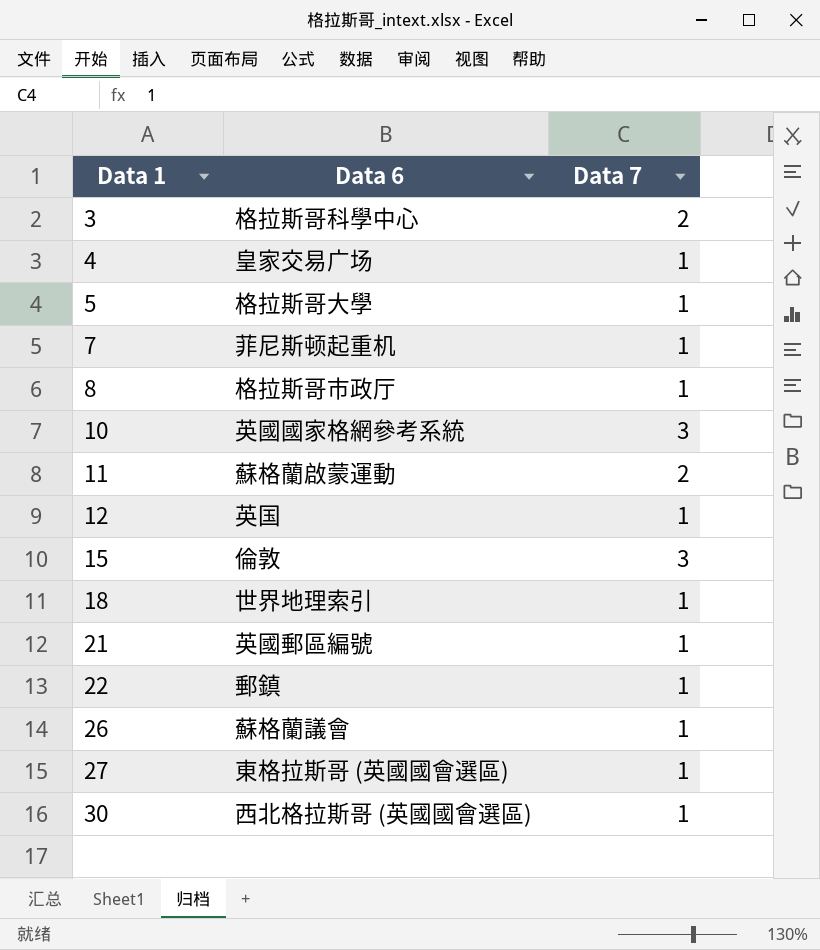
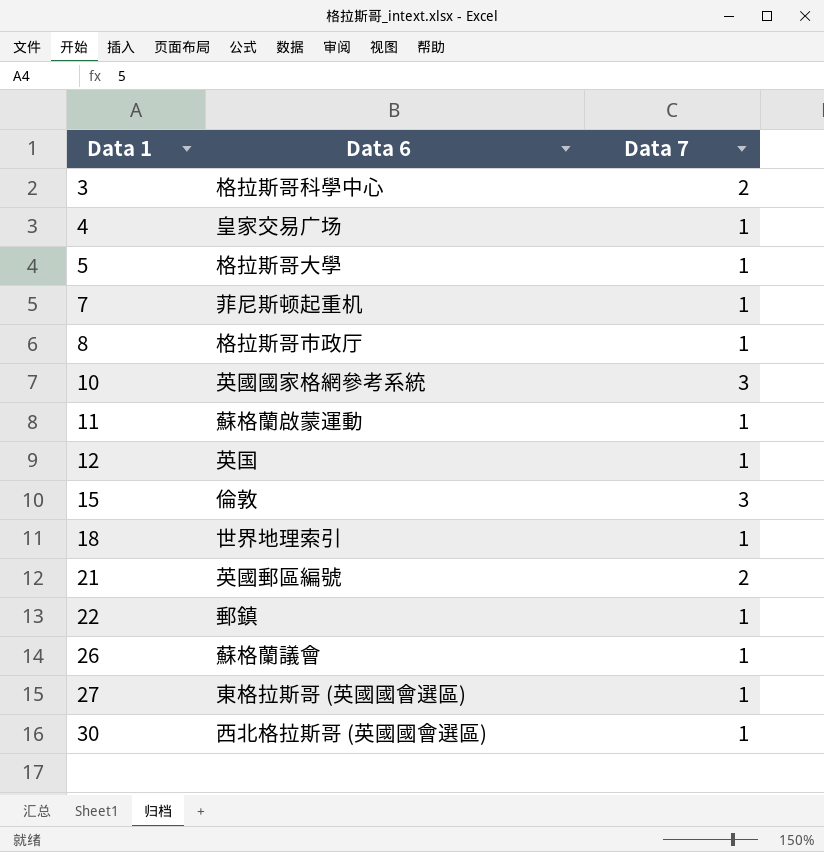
11 | Data 7: 2 -> 1
21 | Data 7: 1 -> 2

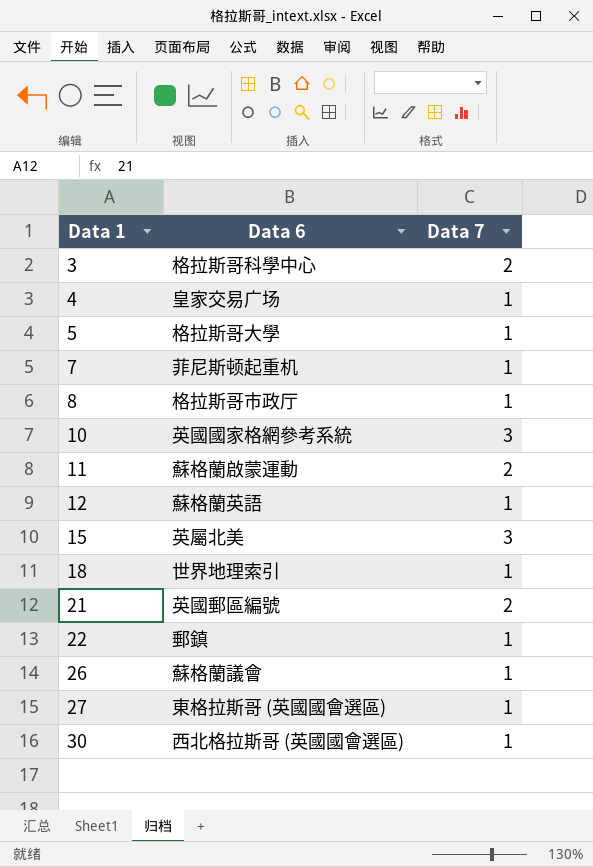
11 | Data 7: 1 -> 2
12 | Data 6: 英国 -> 蘇格蘭英語
15 | Data 6: 倫敦 -> 英屬北美

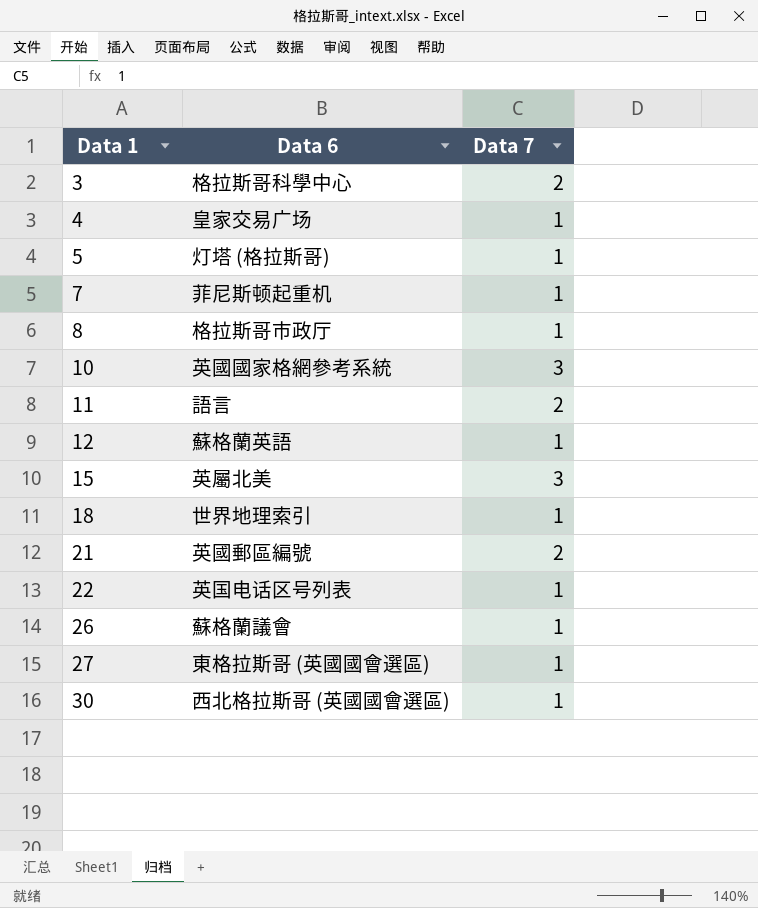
5 | Data 6: 格拉斯哥大學 -> 灯塔 (格拉斯哥)
11 | Data 6: 蘇格蘭啟蒙運動 -> 語言
22 | Data 6: 郵鎮 -> 英国电话区号列表

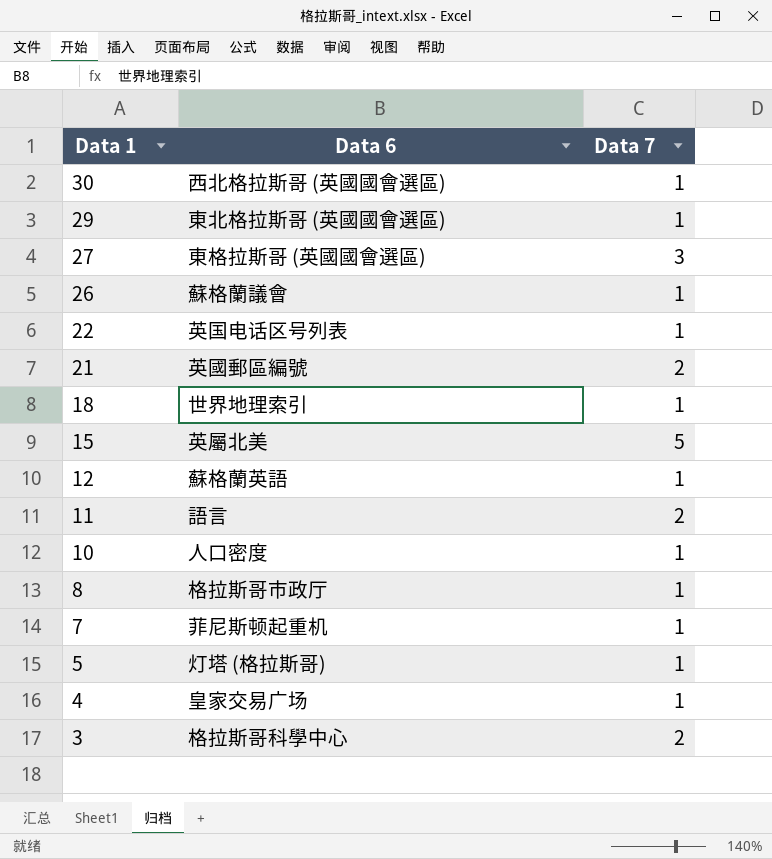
row order: Data 1 ascending -> Data 1 descending
row 29: none -> 東北格拉斯哥 (英國國會選區) | 1
27 | Data 7: 1 -> 3
15 | Data 7: 3 -> 5
10 | Data 6: 英國國家格網參考系統 -> 人口密度
10 | Data 7: 3 -> 1

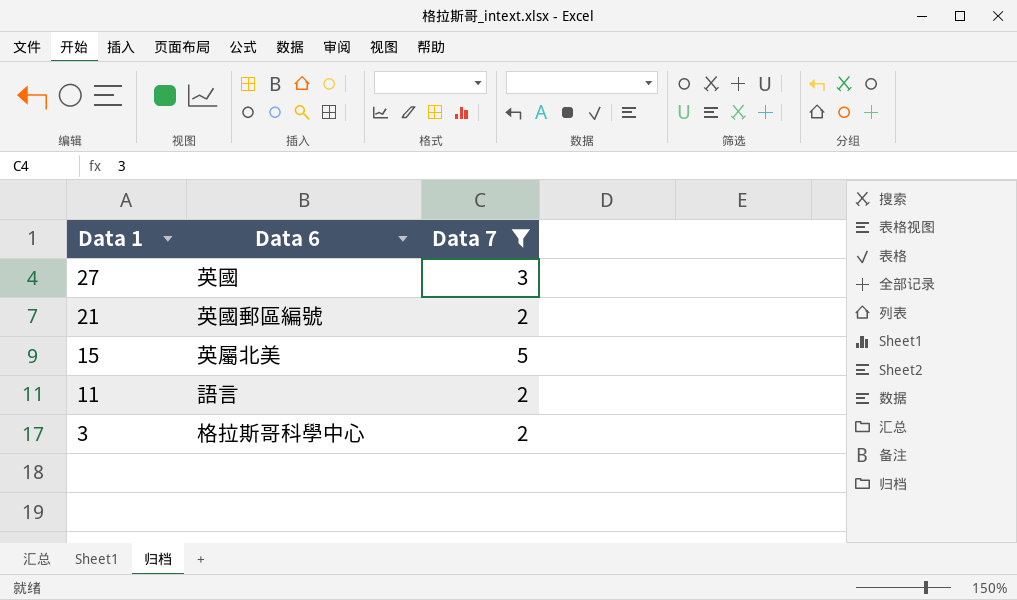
filter: none -> Data 7 != 1
27 | Data 6: 東格拉斯哥 (英國國會選區) -> 英國

